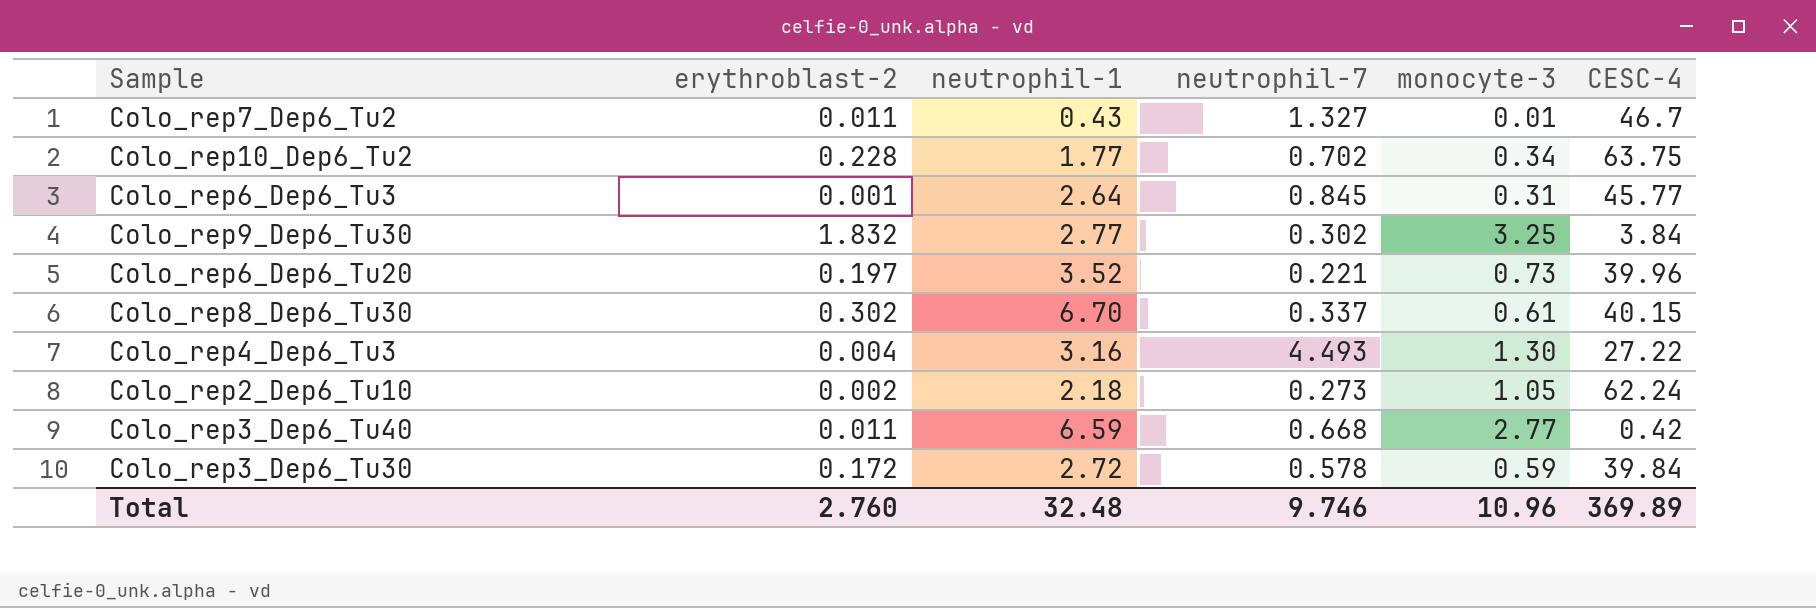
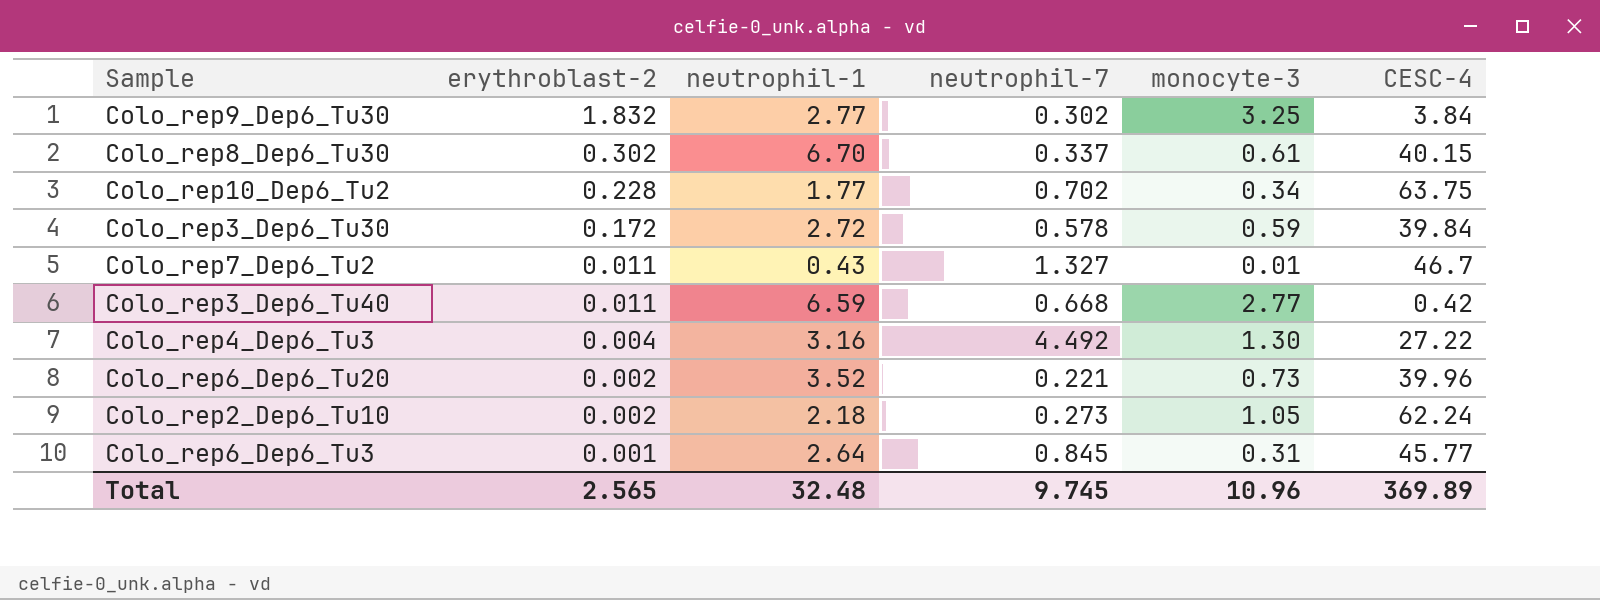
row order: none -> erythroblast-2 descending
Colo_rep4_Dep6_Tu3 | neutrophil-7: 4.493 -> 4.492
Colo_rep6_Dep6_Tu20 | erythroblast-2: 0.197 -> 0.002
Total | erythroblast-2: 2.760 -> 2.565
Total | neutrophil-7: 9.746 -> 9.745

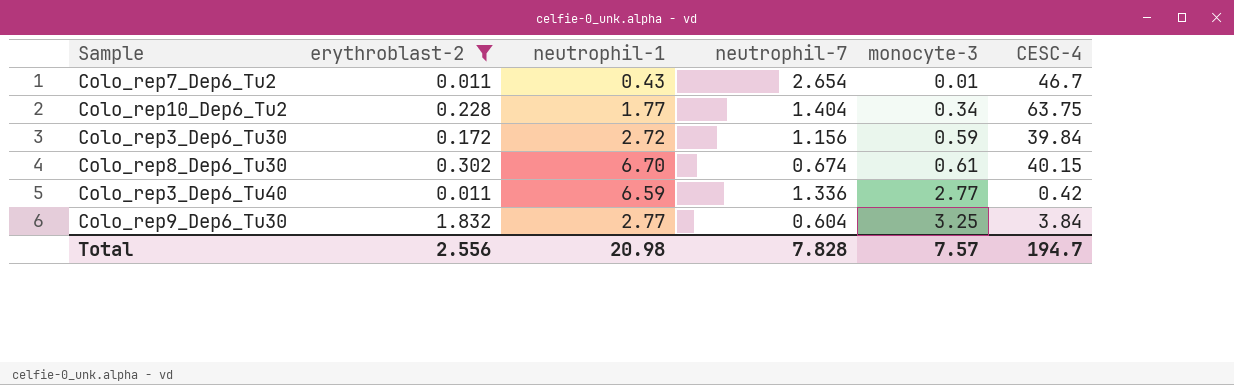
filter: none -> erythroblast-2 >= 0.011
row order: erythroblast-2 descending -> monocyte-3 ascending
Colo_rep7_Dep6_Tu2 | neutrophil-7: 1.327 -> 2.654
Colo_rep10_Dep6_Tu2 | neutrophil-7: 0.702 -> 1.404
Colo_rep3_Dep6_Tu30 | neutrophil-7: 0.578 -> 1.156
Colo_rep8_Dep6_Tu30 | neutrophil-7: 0.337 -> 0.674
Colo_rep3_Dep6_Tu40 | neutrophil-7: 0.668 -> 1.336
Colo_rep9_Dep6_Tu30 | neutrophil-7: 0.302 -> 0.604
Total | erythroblast-2: 2.565 -> 2.556
Total | neutrophil-1: 32.48 -> 20.98
Total | neutrophil-7: 9.745 -> 7.828
Total | monocyte-3: 10.96 -> 7.57
Total | CESC-4: 369.89 -> 194.7

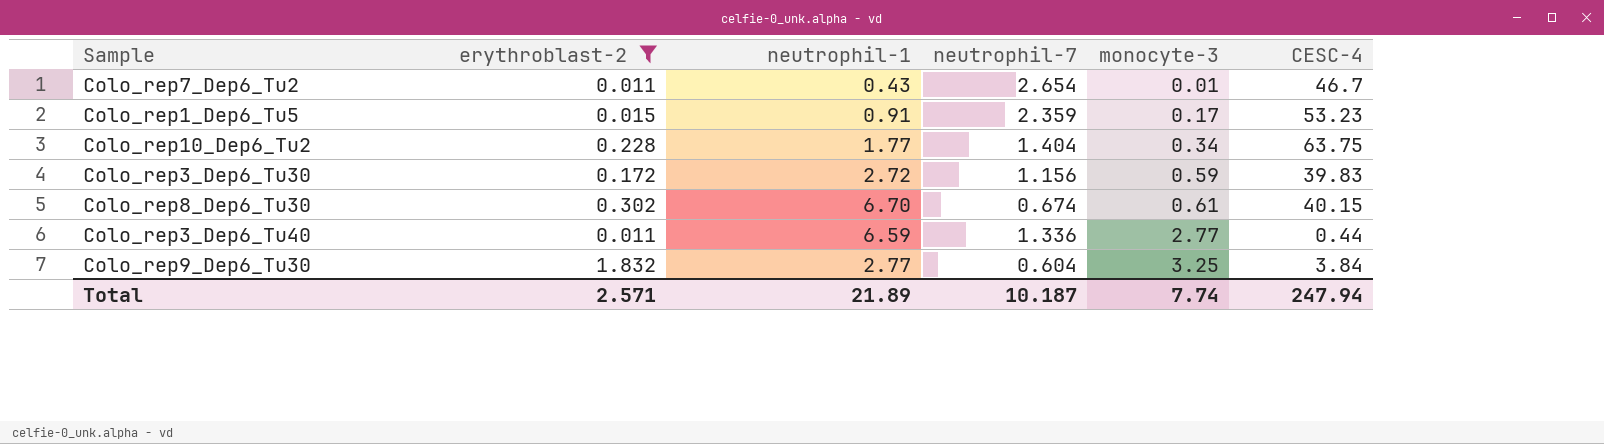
row Colo_rep1_Dep6_Tu5: none -> 0.015 | 0.91 | 2.359 | 0.17 | 53.23
Colo_rep3_Dep6_Tu30 | CESC-4: 39.84 -> 39.83
Colo_rep3_Dep6_Tu40 | CESC-4: 0.42 -> 0.44
Total | erythroblast-2: 2.556 -> 2.571
Total | neutrophil-1: 20.98 -> 21.89
Total | neutrophil-7: 7.828 -> 10.187
Total | monocyte-3: 7.57 -> 7.74
Total | CESC-4: 194.7 -> 247.94

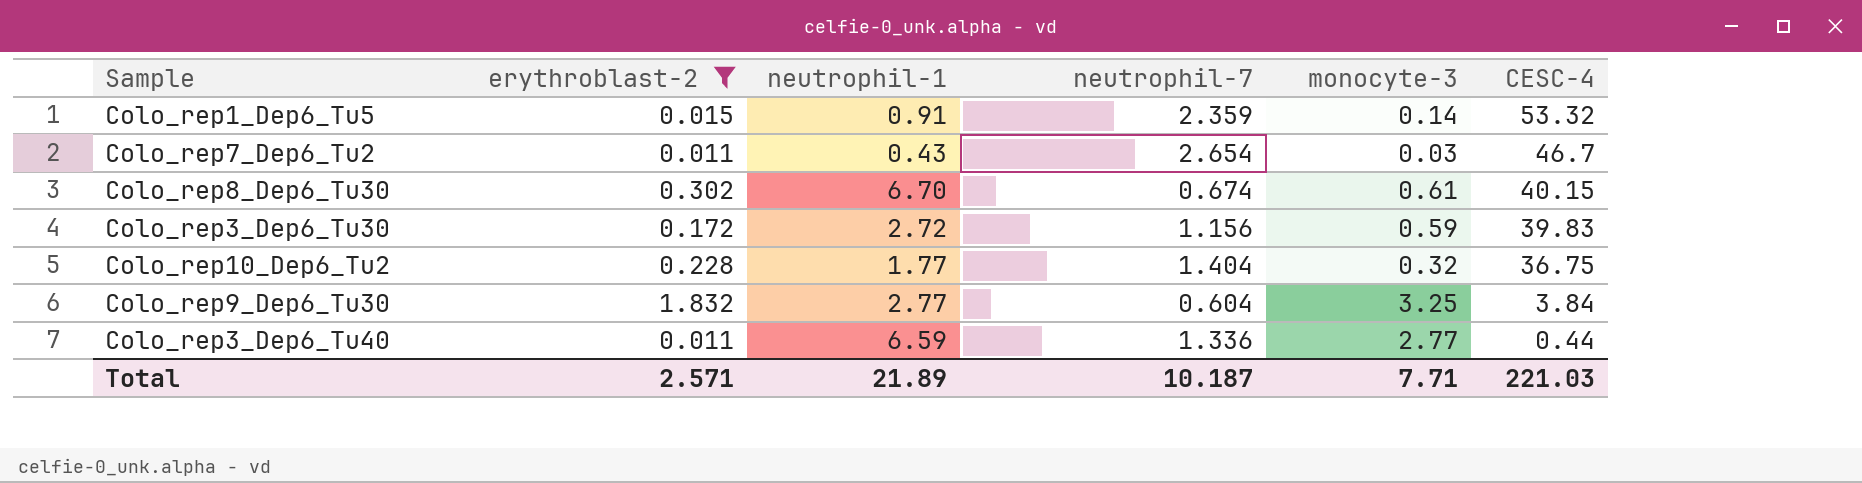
row order: monocyte-3 ascending -> CESC-4 descending
Colo_rep1_Dep6_Tu5 | monocyte-3: 0.17 -> 0.14
Colo_rep1_Dep6_Tu5 | CESC-4: 53.23 -> 53.32
Colo_rep7_Dep6_Tu2 | monocyte-3: 0.01 -> 0.03
Colo_rep10_Dep6_Tu2 | monocyte-3: 0.34 -> 0.32
Colo_rep10_Dep6_Tu2 | CESC-4: 63.75 -> 36.75
Total | monocyte-3: 7.74 -> 7.71
Total | CESC-4: 247.94 -> 221.03

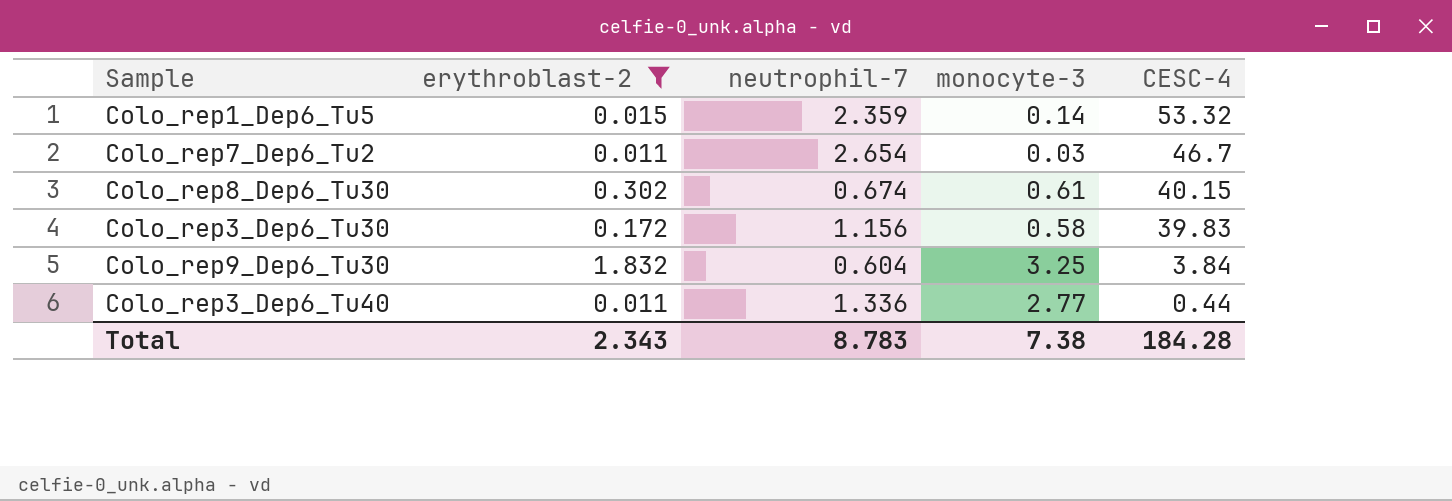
column neutrophil-1 | position: 3 -> none
row Colo_rep10_Dep6_Tu2: 0.228 | 1.77 | 1.404 | 0.32 | 36.75 -> none
Colo_rep3_Dep6_Tu30 | monocyte-3: 0.59 -> 0.58
Total | erythroblast-2: 2.571 -> 2.343
Total | neutrophil-7: 10.187 -> 8.783
Total | monocyte-3: 7.71 -> 7.38
Total | CESC-4: 221.03 -> 184.28

